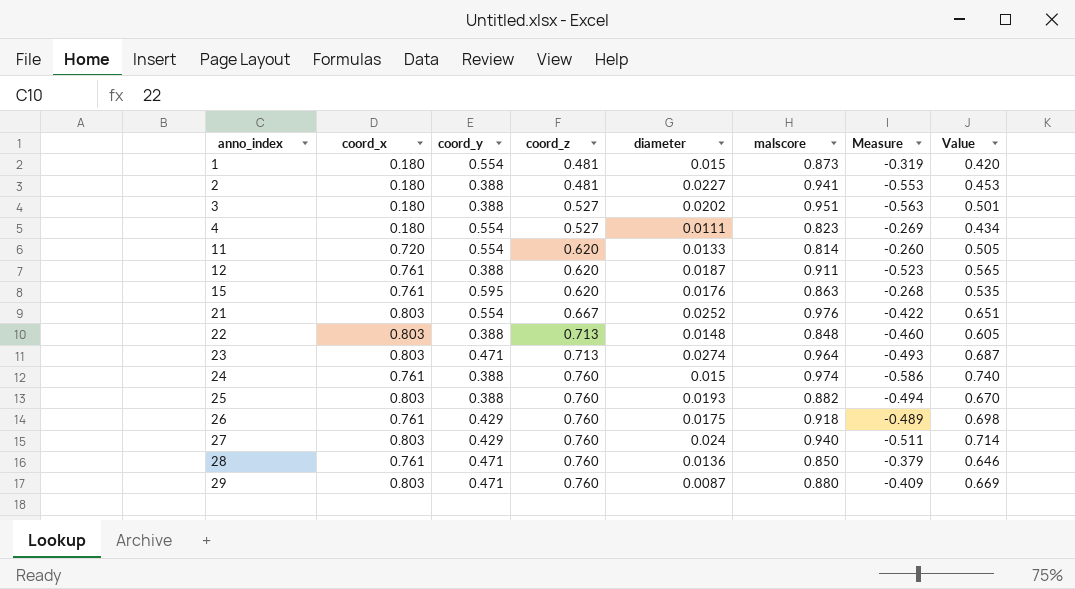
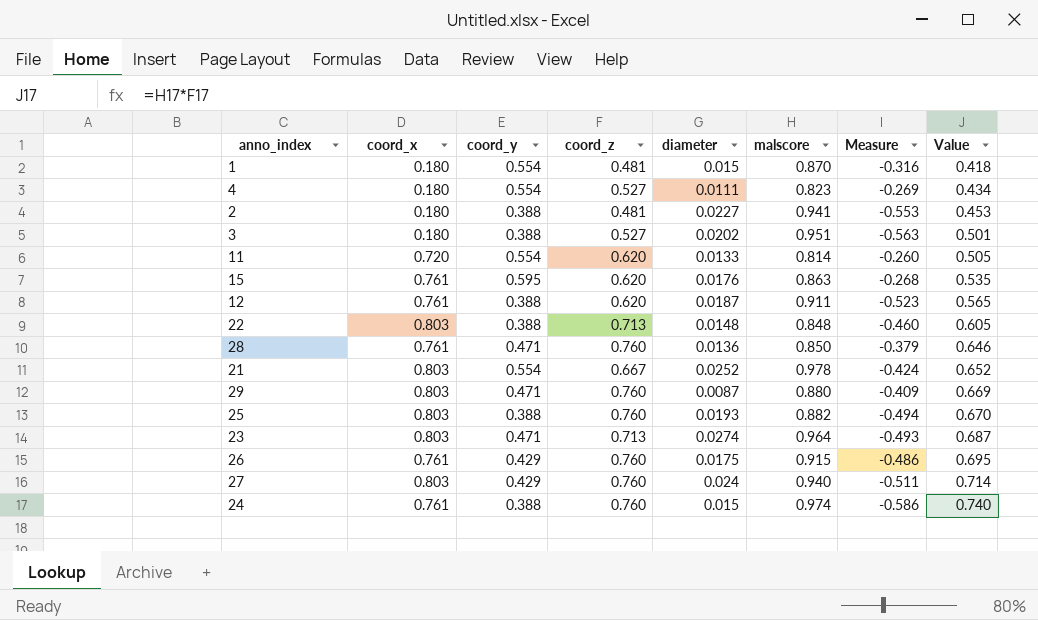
row order: anno_index ascending -> Value ascending
1 | malscore: 0.873 -> 0.870
1 | Measure: -0.319 -> -0.316
1 | Value: 0.420 -> 0.418
21 | malscore: 0.976 -> 0.978
21 | Measure: -0.422 -> -0.424
21 | Value: 0.651 -> 0.652
26 | malscore: 0.918 -> 0.915
26 | Measure: -0.489 -> -0.486
26 | Value: 0.698 -> 0.695

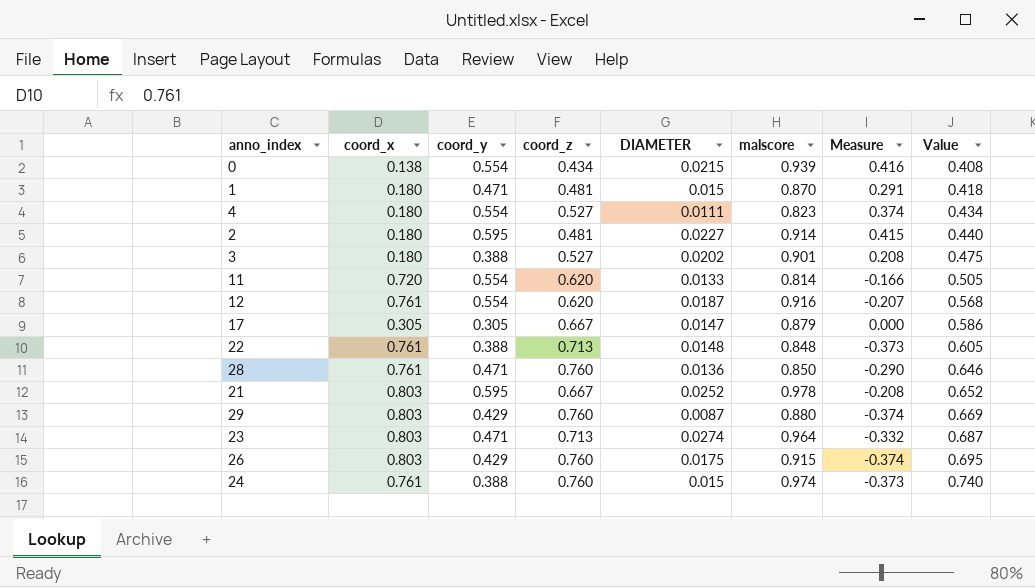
column name: diameter -> DIAMETER
column Measure | formula: [coord_y] - [malscore] -> [coord_y] - [coord_x]
row 15: 0.761 | 0.595 | 0.620 | 0.0176 | 0.863 | -0.268 | 0.535 -> none
row 25: 0.803 | 0.388 | 0.760 | 0.0193 | 0.882 | -0.494 | 0.670 -> none
row 27: 0.803 | 0.429 | 0.760 | 0.024 | 0.940 | -0.511 | 0.714 -> none
row 0: none -> 0.138 | 0.554 | 0.434 | 0.0215 | 0.939 | 0.416 | 0.408
1 | coord_y: 0.554 -> 0.471
2 | coord_y: 0.388 -> 0.595
2 | malscore: 0.941 -> 0.914
2 | Value: 0.453 -> 0.440
3 | malscore: 0.951 -> 0.901
3 | Value: 0.501 -> 0.475
12 | coord_y: 0.388 -> 0.554
12 | malscore: 0.911 -> 0.916
12 | Value: 0.565 -> 0.568
row 17: none -> 0.305 | 0.305 | 0.667 | 0.0147 | 0.879 | 0.000 | 0.586
22 | coord_x: 0.803 -> 0.761
21 | coord_y: 0.554 -> 0.595
29 | coord_y: 0.471 -> 0.429
26 | coord_x: 0.761 -> 0.803

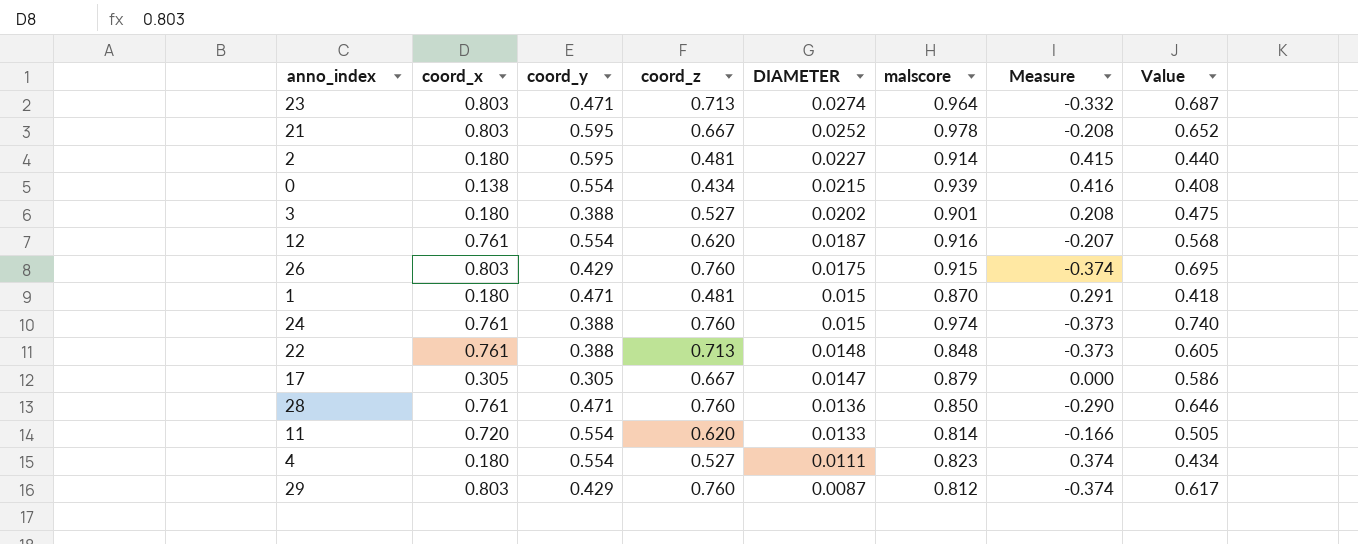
row order: Value ascending -> DIAMETER descending
29 | malscore: 0.880 -> 0.812
29 | Value: 0.669 -> 0.617

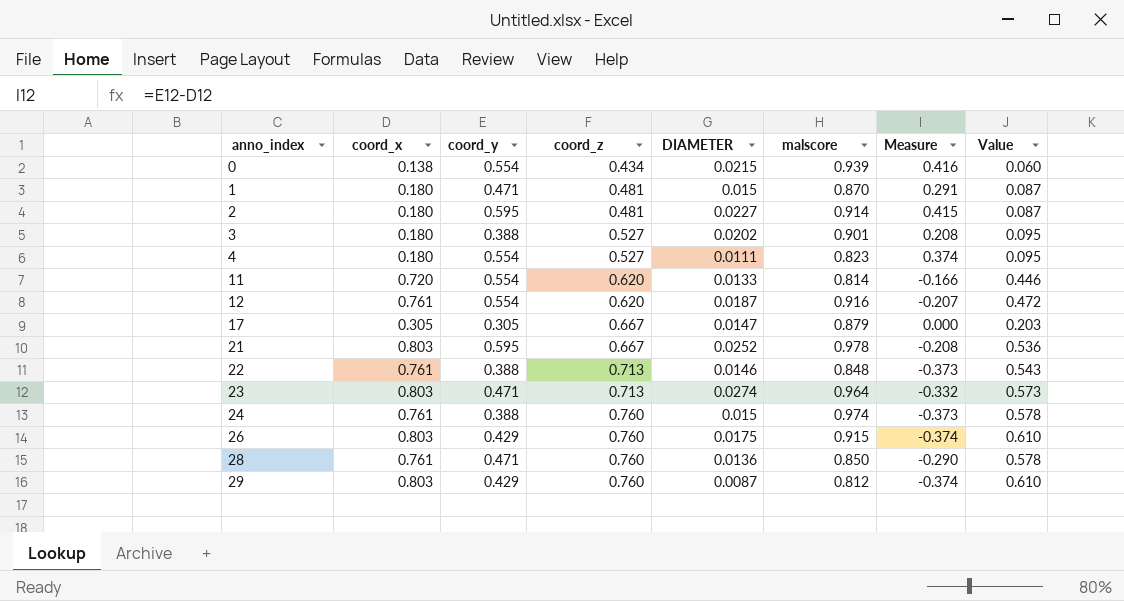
row order: DIAMETER descending -> anno_index ascending
column Value | formula: [coord_z] * [malscore] -> [coord_x] * [coord_z]
22 | DIAMETER: 0.0148 -> 0.0146

